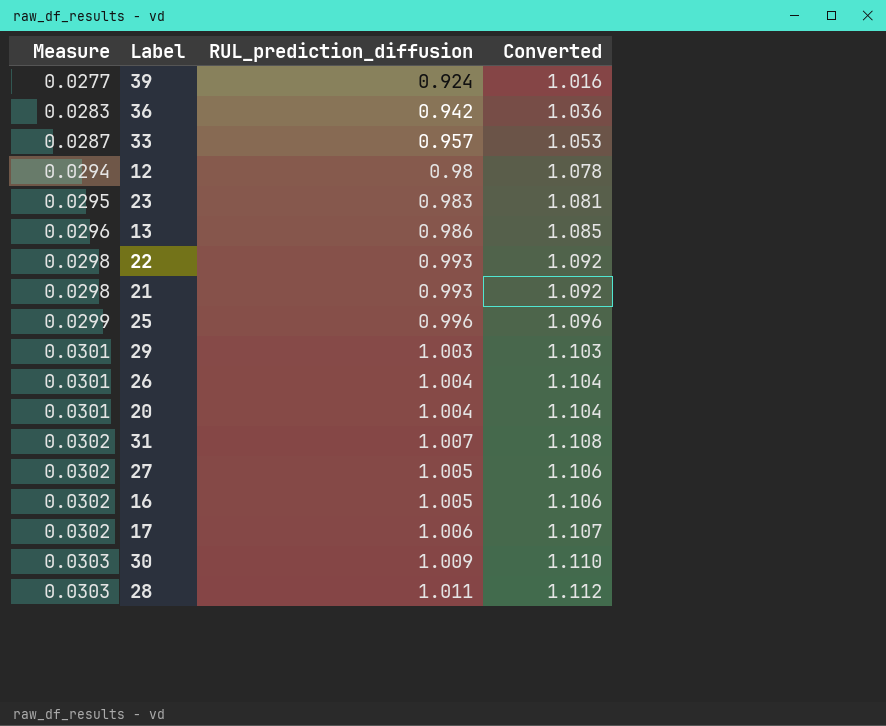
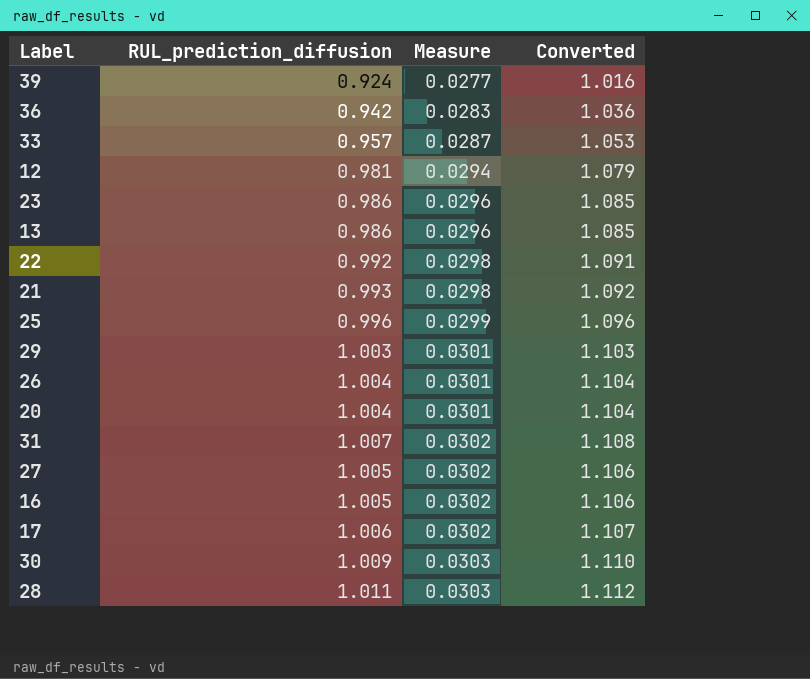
column Measure | position: 1 -> 3
12 | RUL_prediction_diffusion: 0.98 -> 0.981
12 | Converted: 1.078 -> 1.079
23 | RUL_prediction_diffusion: 0.983 -> 0.986
23 | Measure: 0.0295 -> 0.0296
23 | Converted: 1.081 -> 1.085
22 | RUL_prediction_diffusion: 0.993 -> 0.992
22 | Converted: 1.092 -> 1.091

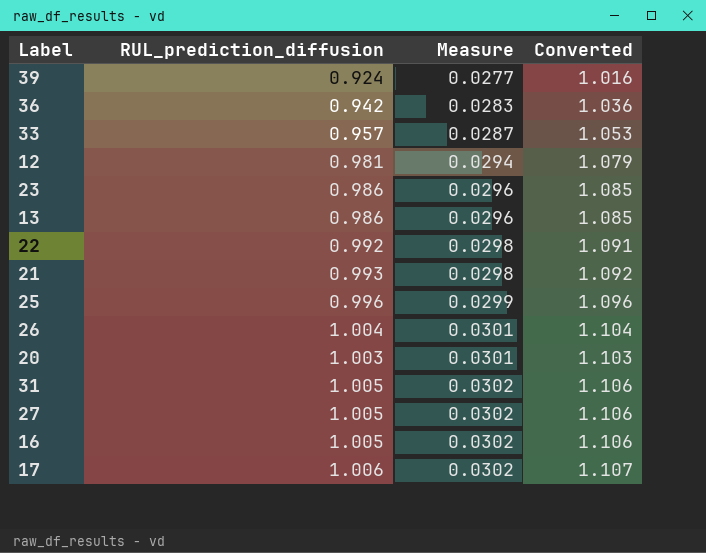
row 29: 1.003 | 0.0301 | 1.103 -> none
row 30: 1.009 | 0.0303 | 1.110 -> none
row 28: 1.011 | 0.0303 | 1.112 -> none
20 | RUL_prediction_diffusion: 1.004 -> 1.003
20 | Converted: 1.104 -> 1.103
31 | RUL_prediction_diffusion: 1.007 -> 1.005
31 | Converted: 1.108 -> 1.106

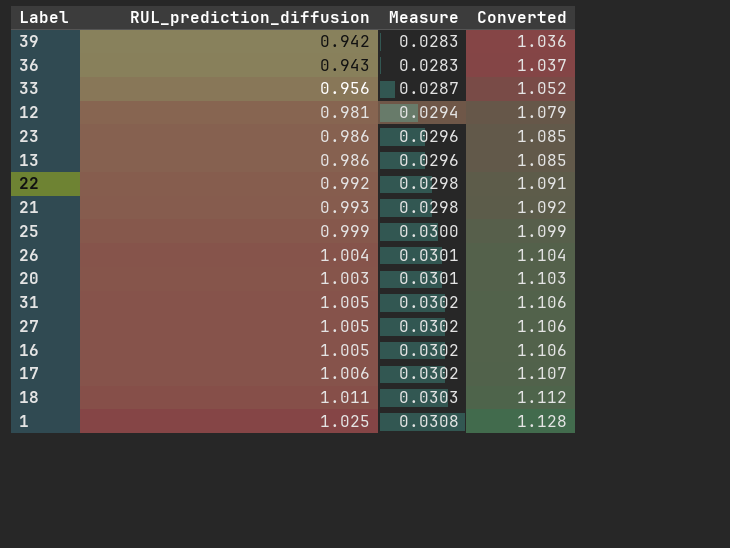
39 | RUL_prediction_diffusion: 0.924 -> 0.942
39 | Measure: 0.0277 -> 0.0283
39 | Converted: 1.016 -> 1.036
36 | RUL_prediction_diffusion: 0.942 -> 0.943
36 | Converted: 1.036 -> 1.037
33 | RUL_prediction_diffusion: 0.957 -> 0.956
33 | Converted: 1.053 -> 1.052
25 | RUL_prediction_diffusion: 0.996 -> 0.999
25 | Measure: 0.0299 -> 0.0300
25 | Converted: 1.096 -> 1.099
row 18: none -> 1.011 | 0.0303 | 1.112
row 1: none -> 1.025 | 0.0308 | 1.128

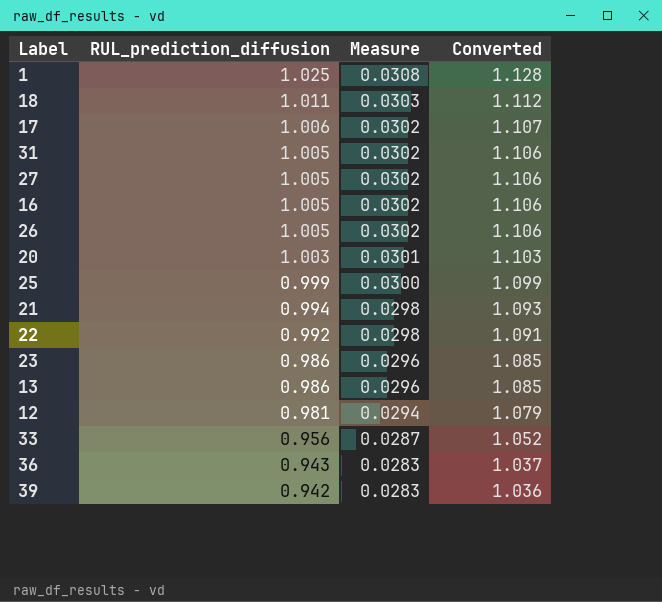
row order: Measure ascending -> RUL_prediction_diffusion descending
26 | RUL_prediction_diffusion: 1.004 -> 1.005
26 | Measure: 0.0301 -> 0.0302
26 | Converted: 1.104 -> 1.106
21 | RUL_prediction_diffusion: 0.993 -> 0.994
21 | Converted: 1.092 -> 1.093

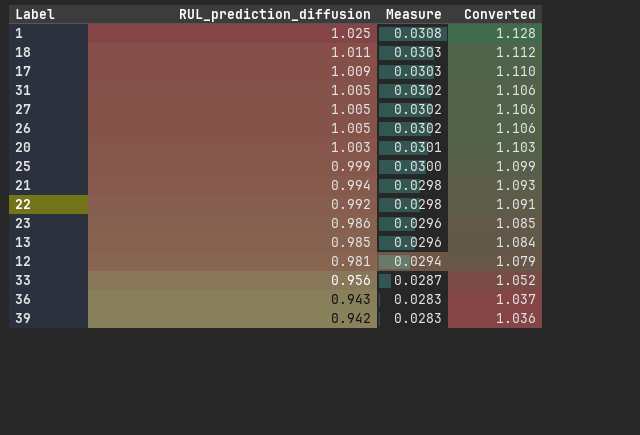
row 16: 1.005 | 0.0302 | 1.106 -> none
17 | RUL_prediction_diffusion: 1.006 -> 1.009
17 | Measure: 0.0302 -> 0.0303
17 | Converted: 1.107 -> 1.110
13 | RUL_prediction_diffusion: 0.986 -> 0.985
13 | Converted: 1.085 -> 1.084

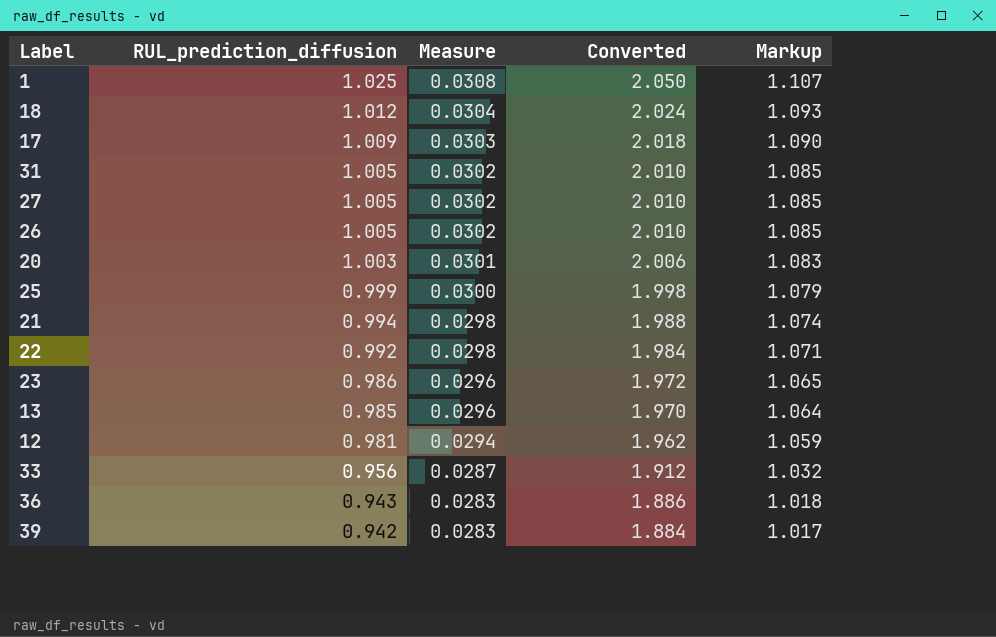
column Converted | formula: [RUL_prediction_diffusion] * 1.1 -> [RUL_prediction_diffusion] * 2
column Markup | formula: none -> [RUL_prediction_diffusion] * 1.08
18 | RUL_prediction_diffusion: 1.011 -> 1.012
18 | Measure: 0.0303 -> 0.0304

